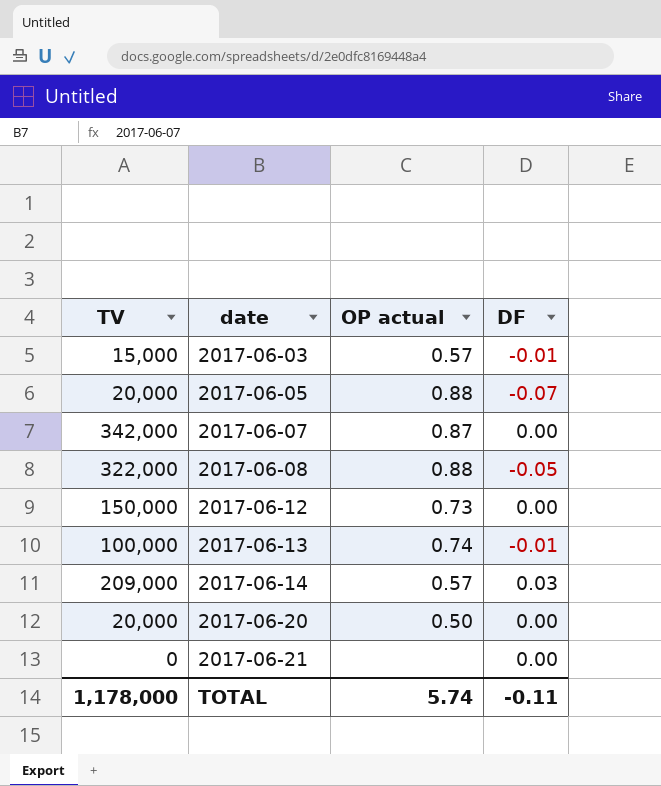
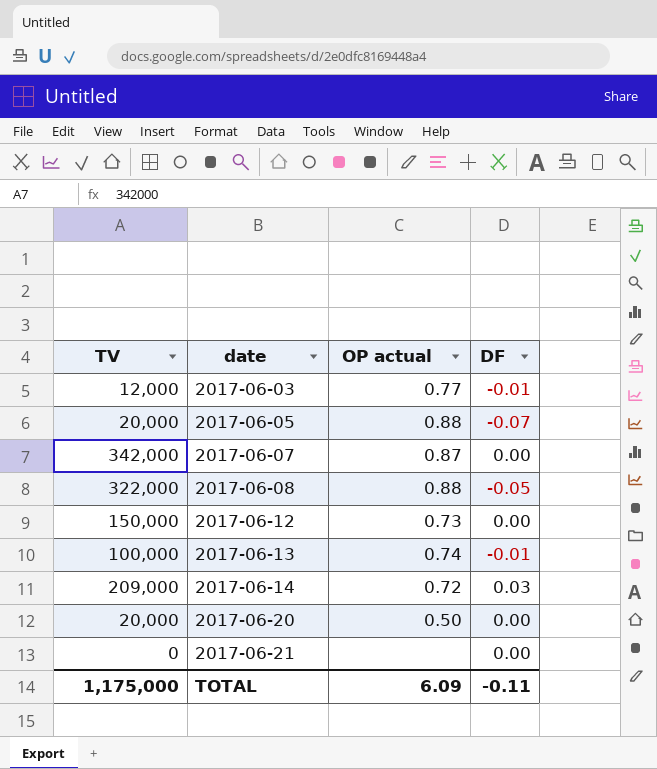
2017-06-03 | TV: 15,000 -> 12,000
2017-06-03 | OP actual: 0.57 -> 0.77
2017-06-14 | OP actual: 0.57 -> 0.72
TOTAL | TV: 1,178,000 -> 1,175,000
TOTAL | OP actual: 5.74 -> 6.09

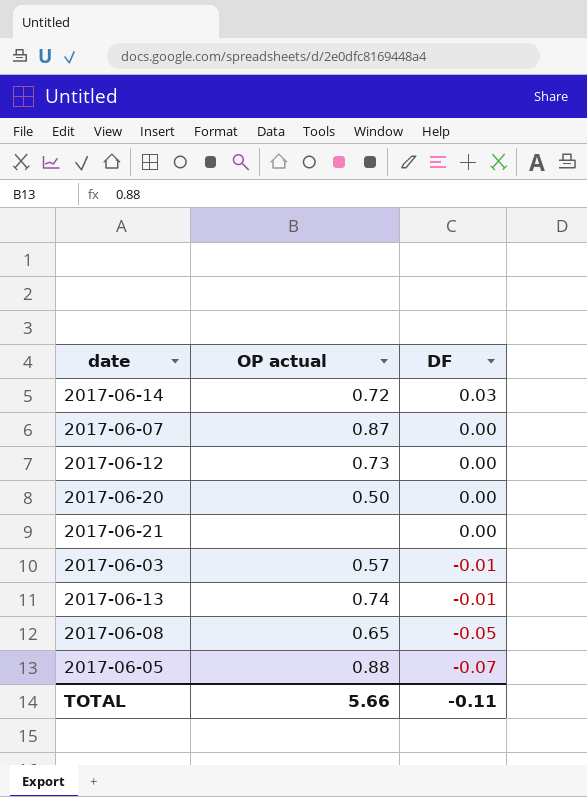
row order: date ascending -> DF descending
column TV | position: 1 -> none
2017-06-03 | OP actual: 0.77 -> 0.57
2017-06-08 | OP actual: 0.88 -> 0.65
TOTAL | OP actual: 6.09 -> 5.66

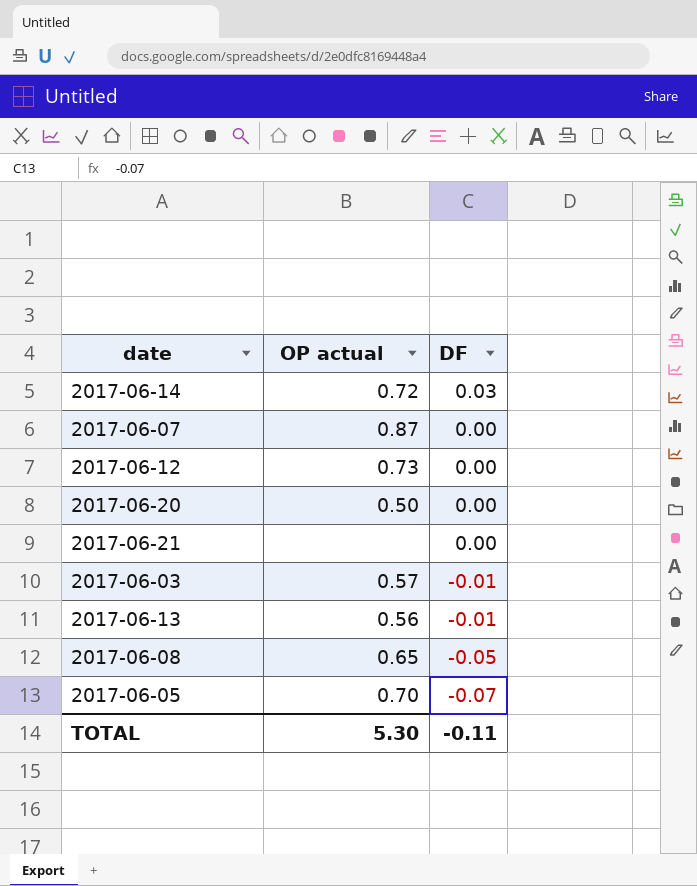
2017-06-13 | OP actual: 0.74 -> 0.56
2017-06-05 | OP actual: 0.88 -> 0.70
TOTAL | OP actual: 5.66 -> 5.30

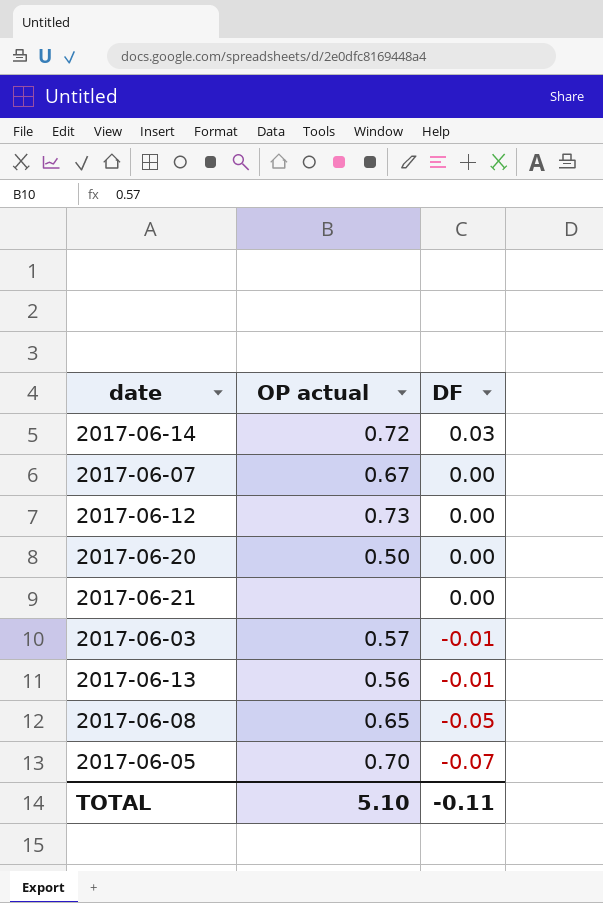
2017-06-07 | OP actual: 0.87 -> 0.67
TOTAL | OP actual: 5.30 -> 5.10

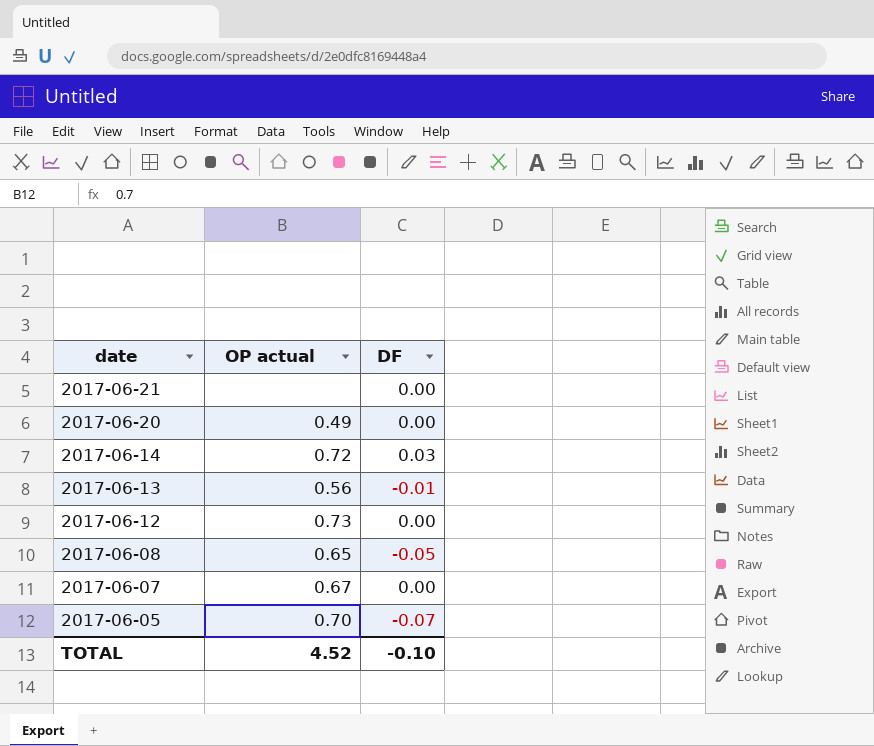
row order: DF descending -> date descending
row 2017-06-03: 0.57 | -0.01 -> none
2017-06-20 | OP actual: 0.50 -> 0.49
TOTAL | OP actual: 5.10 -> 4.52
TOTAL | DF: -0.11 -> -0.10

